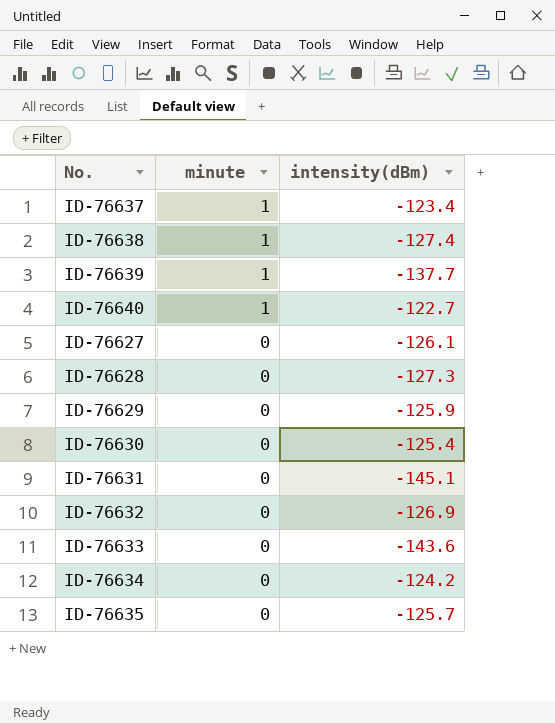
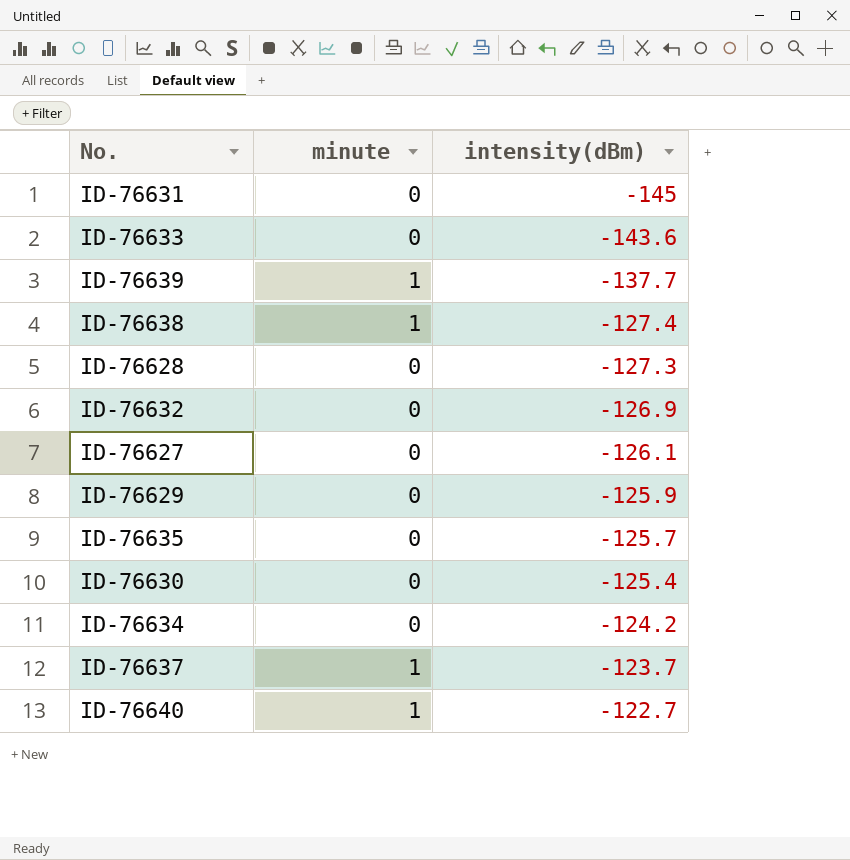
row order: minute descending -> intensity(dBm) ascending
ID-76631 | intensity(dBm): -145.1 -> -145
ID-76637 | intensity(dBm): -123.4 -> -123.7

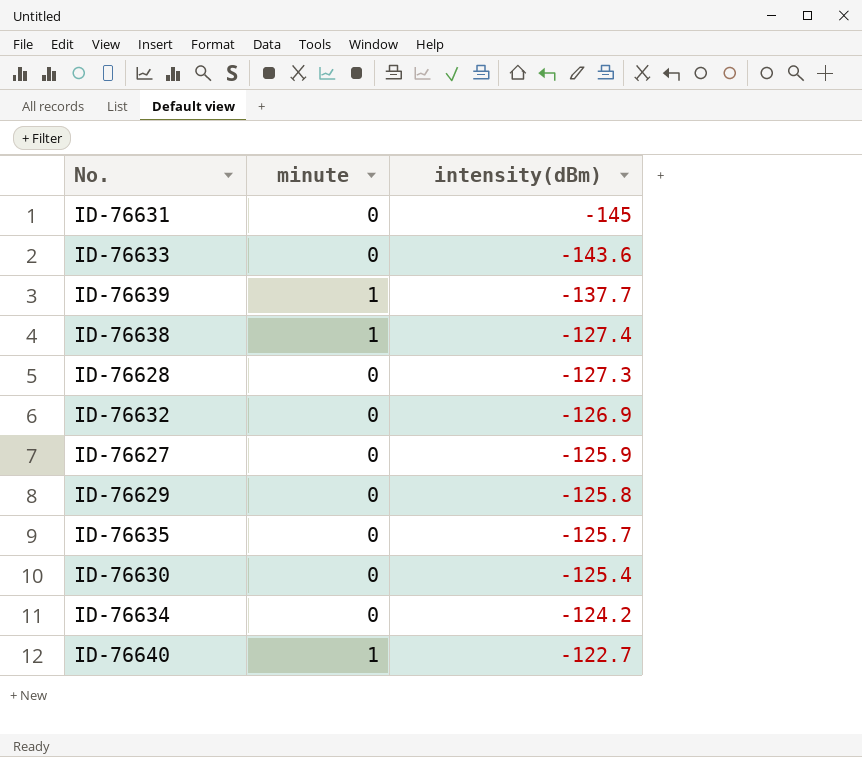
row ID-76637: 1 | -123.7 -> none
ID-76627 | intensity(dBm): -126.1 -> -125.9
ID-76629 | intensity(dBm): -125.9 -> -125.8

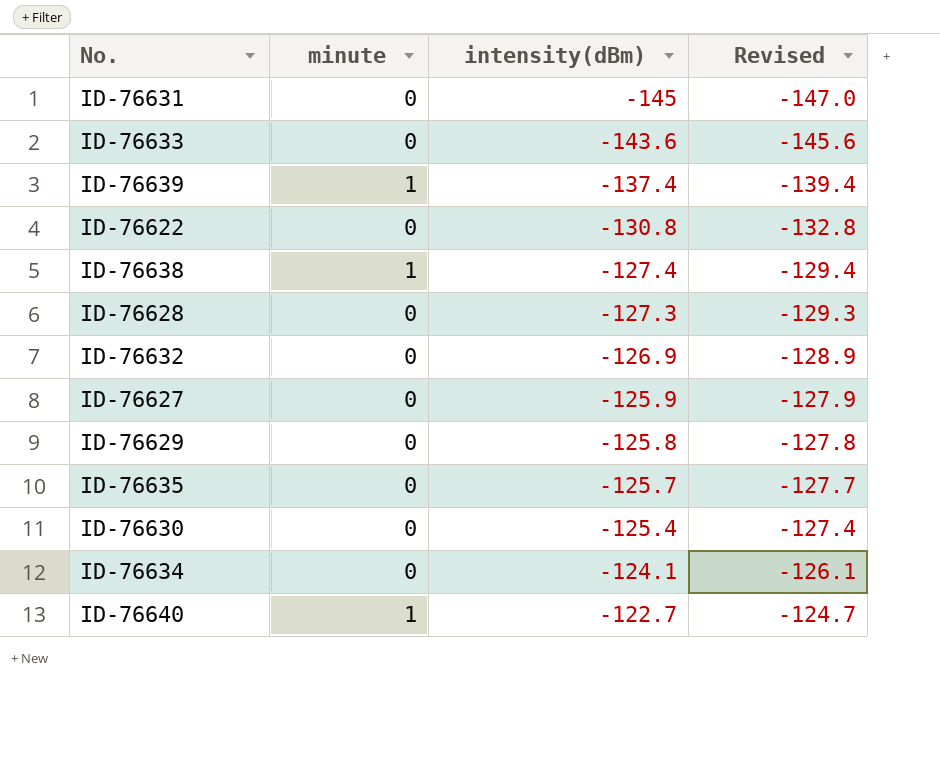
column Revised | formula: none -> [intensity(dBm)] - 2
ID-76639 | intensity(dBm): -137.7 -> -137.4
row ID-76622: none -> 0 | -130.8 | -132.8
ID-76634 | intensity(dBm): -124.2 -> -124.1

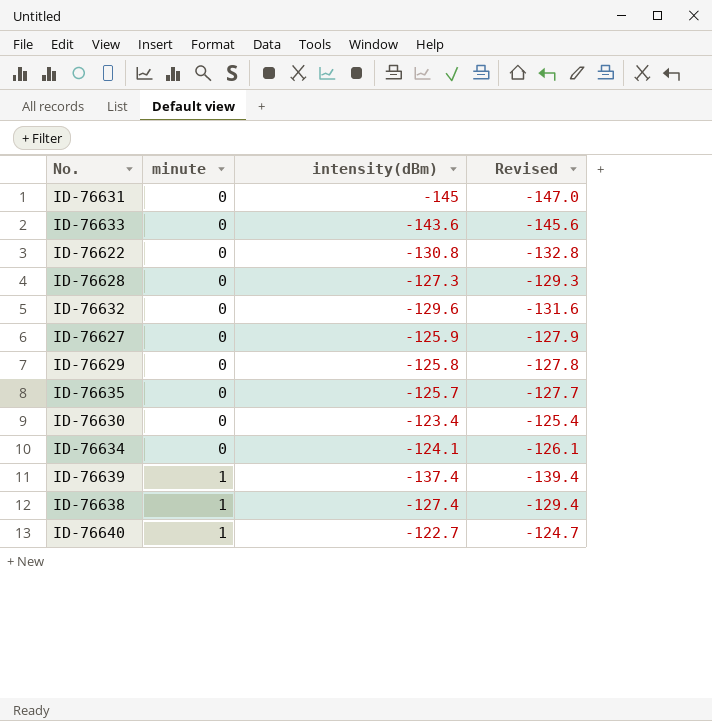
row order: intensity(dBm) ascending -> minute ascending
ID-76632 | intensity(dBm): -126.9 -> -129.6
ID-76632 | Revised: -128.9 -> -131.6
ID-76630 | intensity(dBm): -125.4 -> -123.4
ID-76630 | Revised: -127.4 -> -125.4

